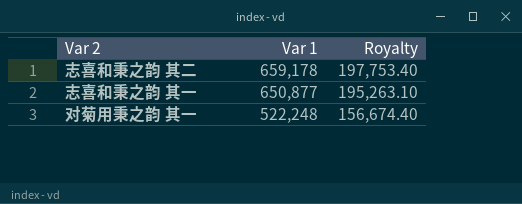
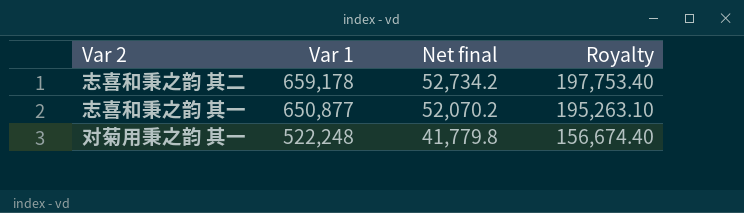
column Net final | formula: none -> [Var 1] * 0.08

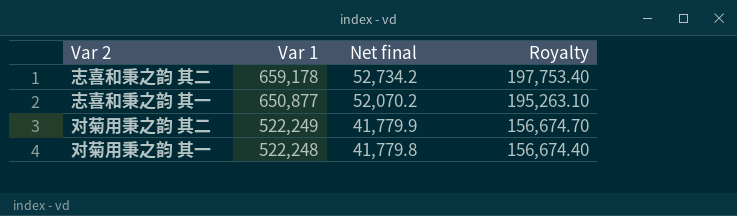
row 对菊用秉之韵 其二: none -> 522,249 | 41,779.9 | 156,674.70

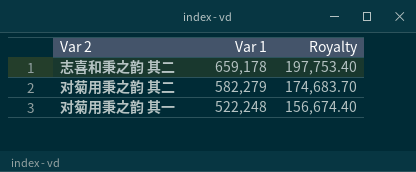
column Net final | formula: [Var 1] * 0.08 -> none
row 志喜和秉之韵 其一: 650,877 | 52,070.2 | 195,263.10 -> none
对菊用秉之韵 其二 | Var 1: 522,249 -> 582,279
对菊用秉之韵 其二 | Royalty: 156,674.70 -> 174,683.70

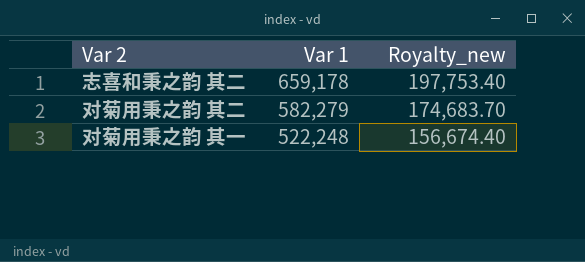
column name: Royalty -> Royalty_new

